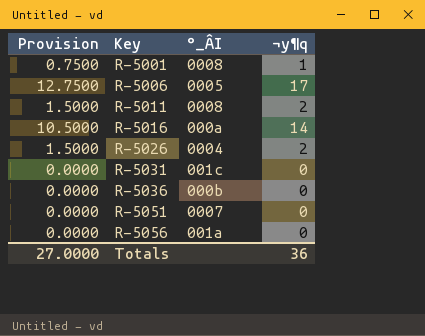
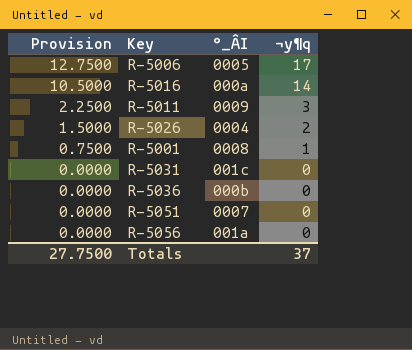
row order: Key ascending -> Provision descending
R-5011 | Provision: 1.5000 -> 2.2500
R-5011 | °_ÂI: 0008 -> 0009
R-5011 | ¬y¶q: 2 -> 3
Totals | Provision: 27.0000 -> 27.7500
Totals | ¬y¶q: 36 -> 37

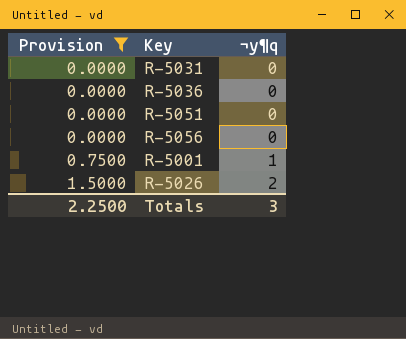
filter: none -> Provision <= 1.5000
row order: Provision descending -> Provision ascending
column °_ÂI | position: 3 -> none
Totals | Provision: 27.7500 -> 2.2500
Totals | ¬y¶q: 37 -> 3

